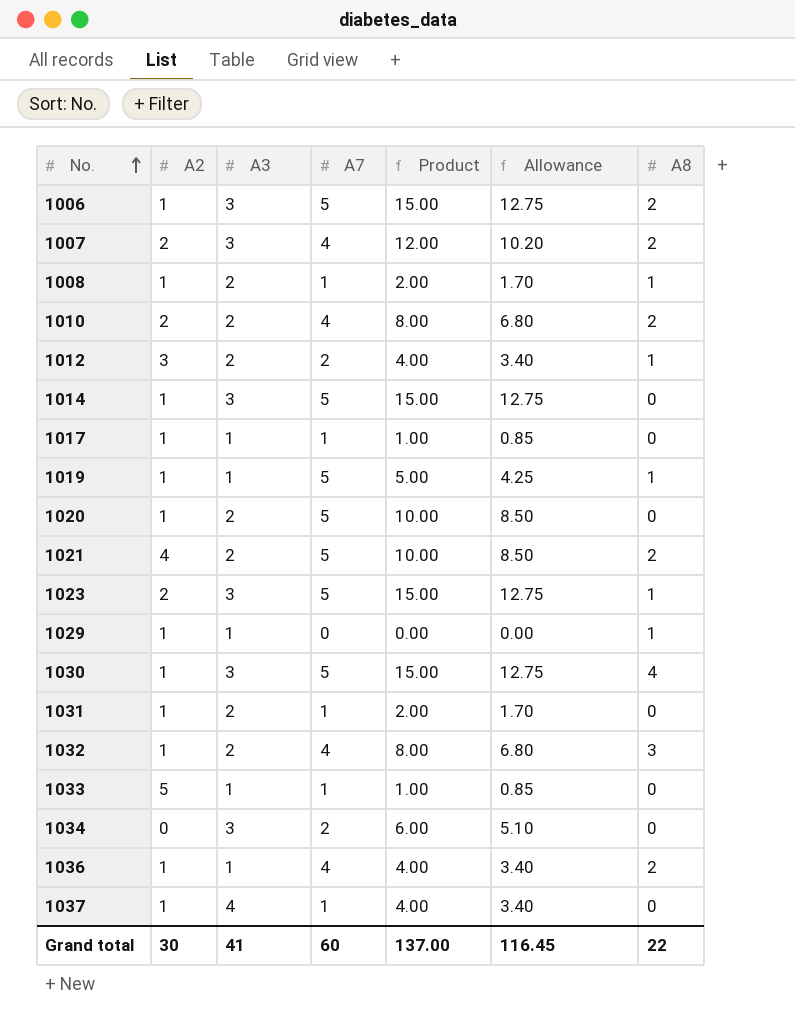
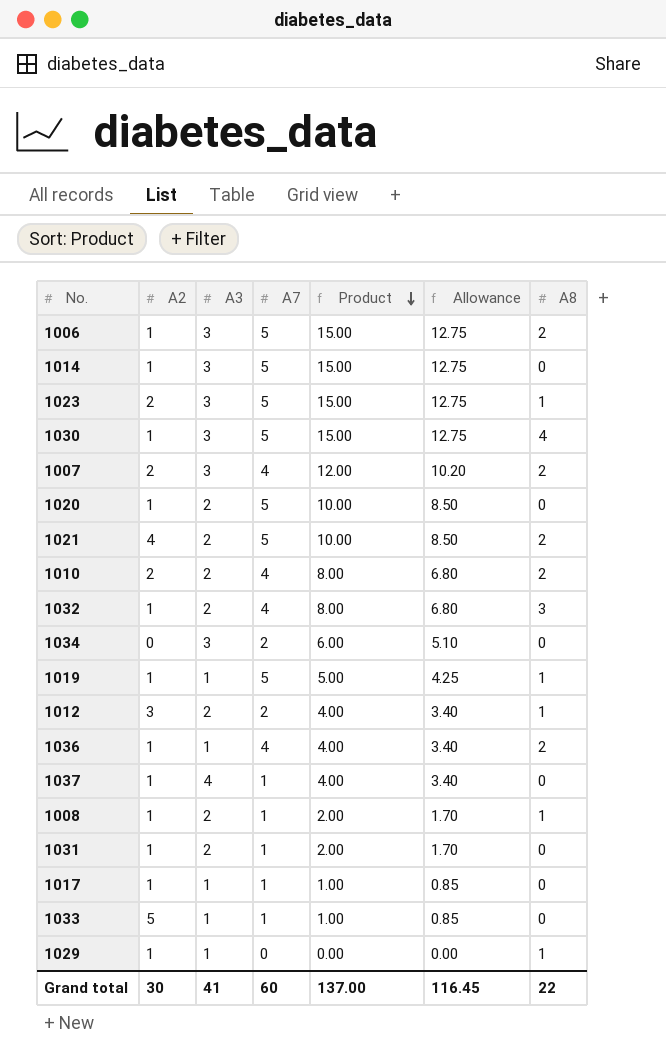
row order: No. ascending -> Product descending

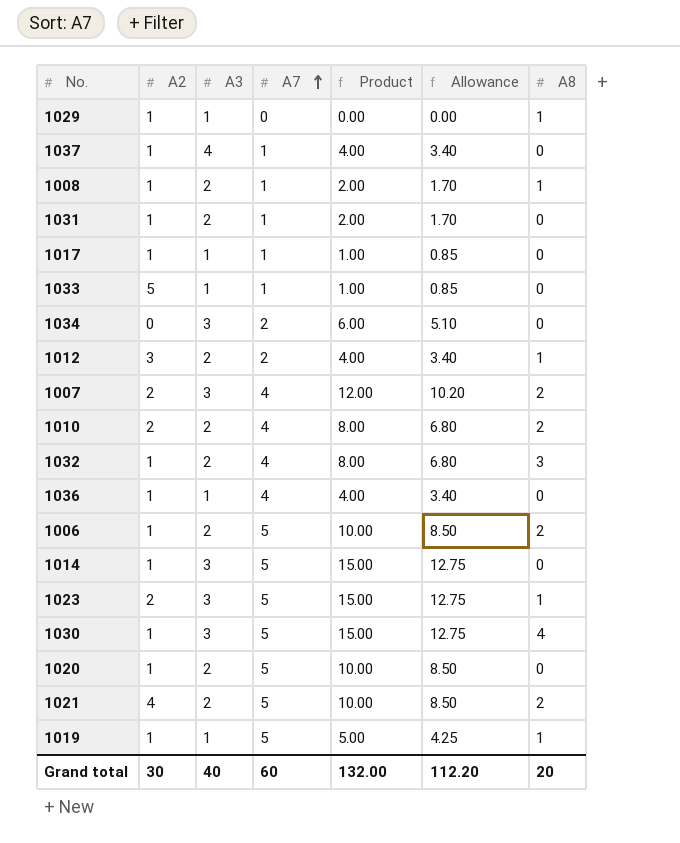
row order: Product descending -> A7 ascending
1036 | A8: 2 -> 0
1006 | A3: 3 -> 2
1006 | Product: 15.00 -> 10.00
1006 | Allowance: 12.75 -> 8.50
Grand total | A3: 41 -> 40
Grand total | Product: 137.00 -> 132.00
Grand total | Allowance: 116.45 -> 112.20
Grand total | A8: 22 -> 20

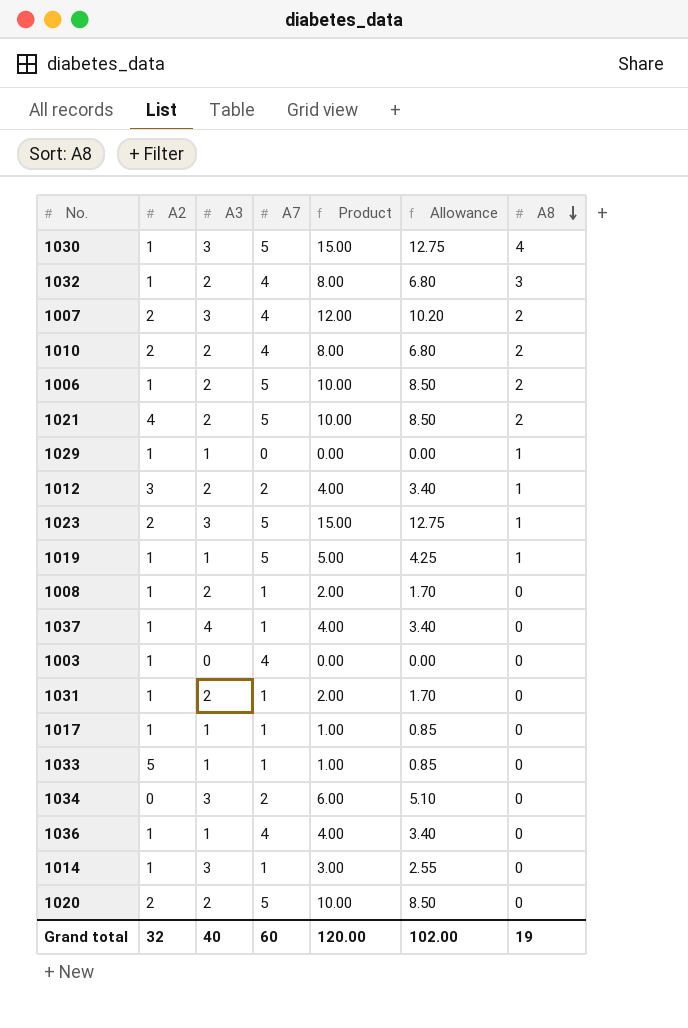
row order: A7 ascending -> A8 descending
1008 | A8: 1 -> 0
row 1003: none -> 1 | 0 | 4 | 0.00 | 0.00 | 0
1014 | A7: 5 -> 1
1014 | Product: 15.00 -> 3.00
1014 | Allowance: 12.75 -> 2.55
1020 | A2: 1 -> 2
Grand total | A2: 30 -> 32
Grand total | Product: 132.00 -> 120.00
Grand total | Allowance: 112.20 -> 102.00
Grand total | A8: 20 -> 19

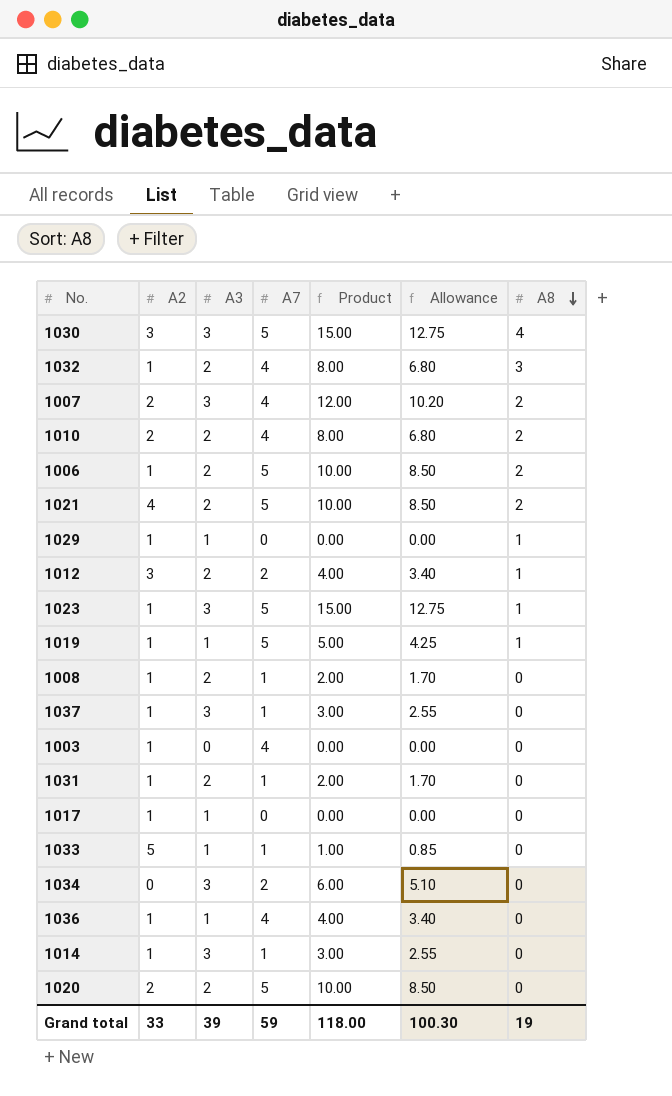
1030 | A2: 1 -> 3
1023 | A2: 2 -> 1
1037 | A3: 4 -> 3
1037 | Product: 4.00 -> 3.00
1037 | Allowance: 3.40 -> 2.55
1017 | A7: 1 -> 0
1017 | Product: 1.00 -> 0.00
1017 | Allowance: 0.85 -> 0.00
Grand total | A2: 32 -> 33
Grand total | A3: 40 -> 39
Grand total | A7: 60 -> 59
Grand total | Product: 120.00 -> 118.00
Grand total | Allowance: 102.00 -> 100.30

